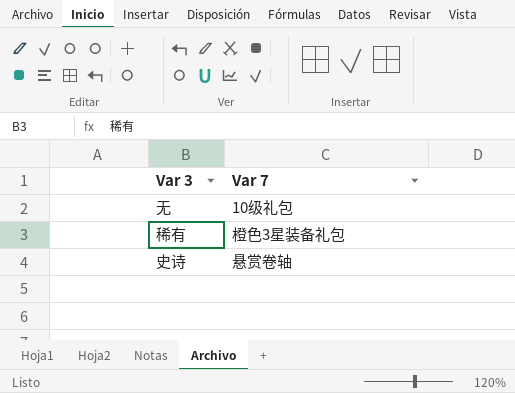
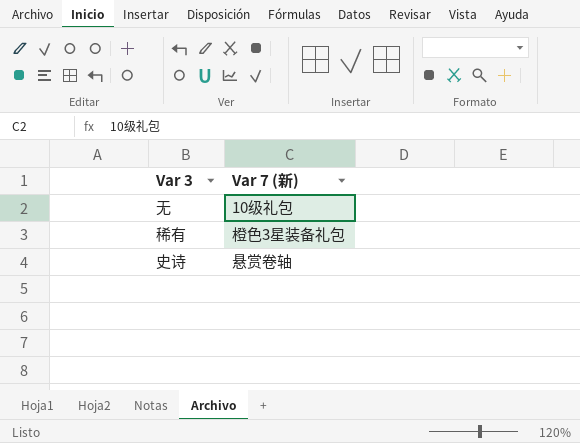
column name: Var 7 -> Var 7 (新)

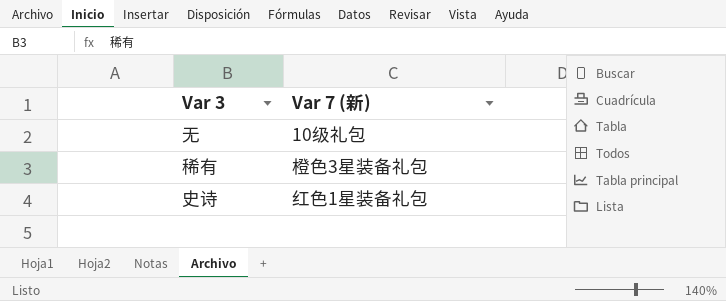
史诗 | Var 7 (新): 悬赏卷轴 -> 红色1星装备礼包

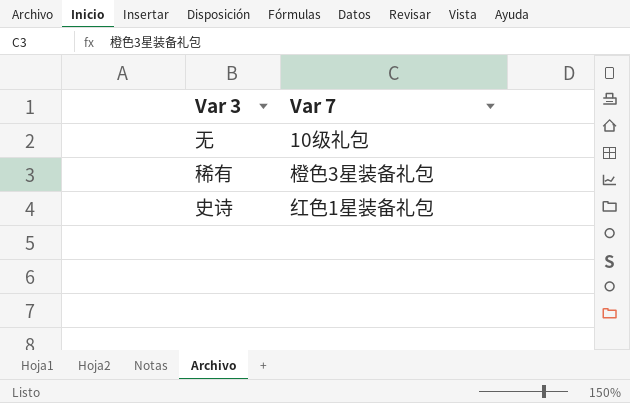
column name: Var 7 (新) -> Var 7

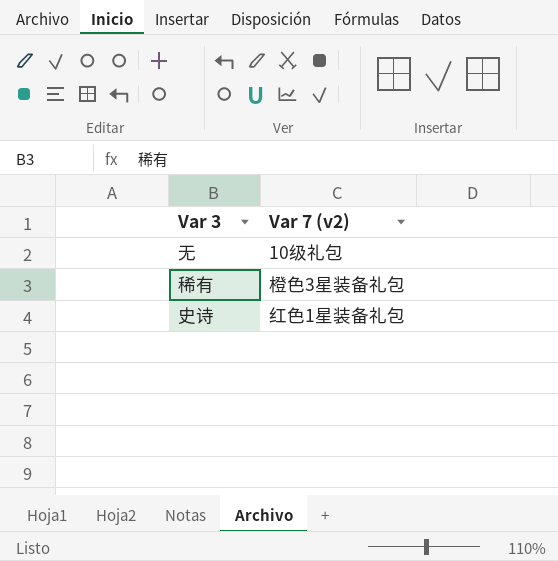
column name: Var 7 -> Var 7 (v2)

